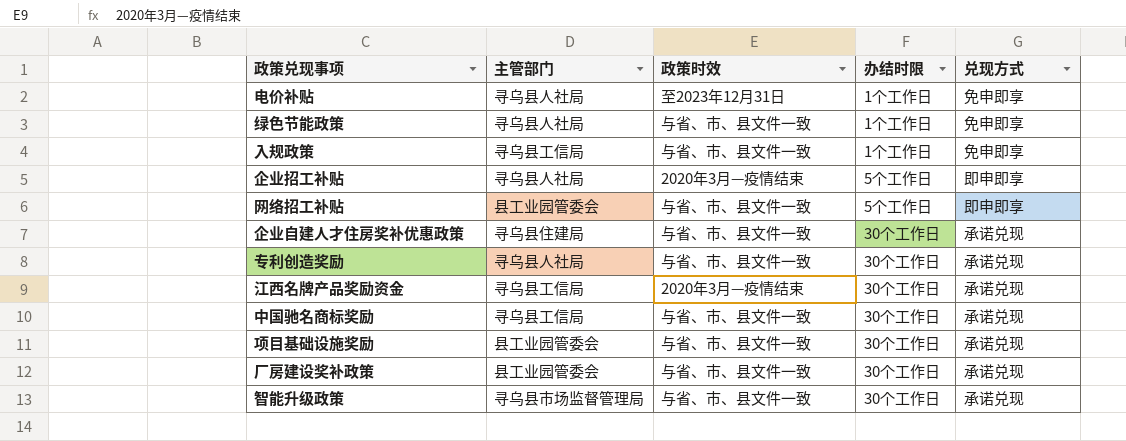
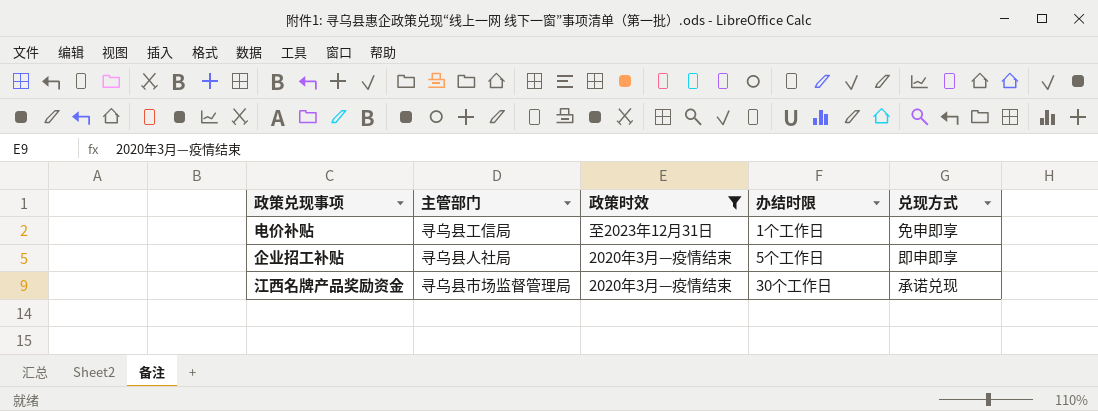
filter: none -> 政策时效 != 与省、市、县文件一致
电价补贴 | 主管部门: 寻乌县人社局 -> 寻乌县工信局
江西名牌产品奖励资金 | 主管部门: 寻乌县工信局 -> 寻乌县市场监督管理局

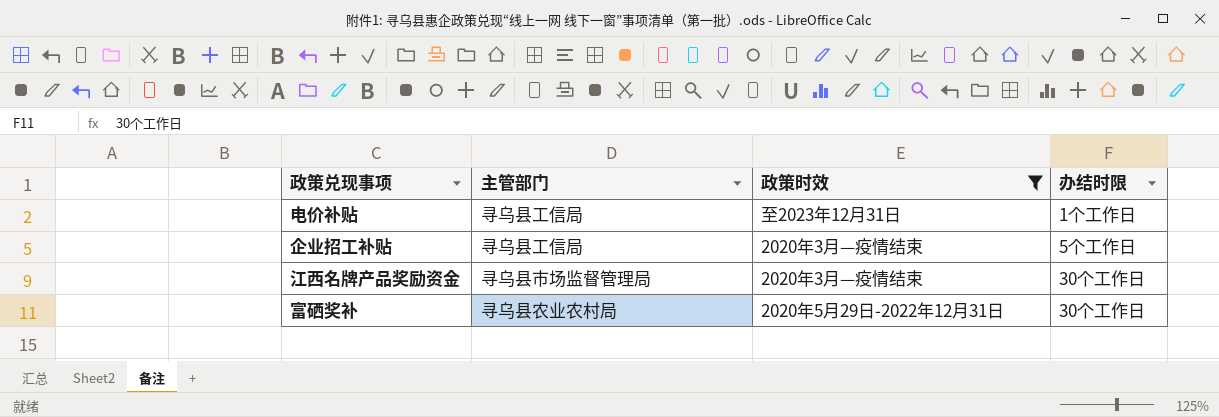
column 兑现方式 | position: 5 -> none
企业招工补贴 | 主管部门: 寻乌县人社局 -> 寻乌县工信局
row 富硒奖补: none -> 寻乌县农业农村局 | 2020年5月29日-2022年12月31日 | 30个工作日

